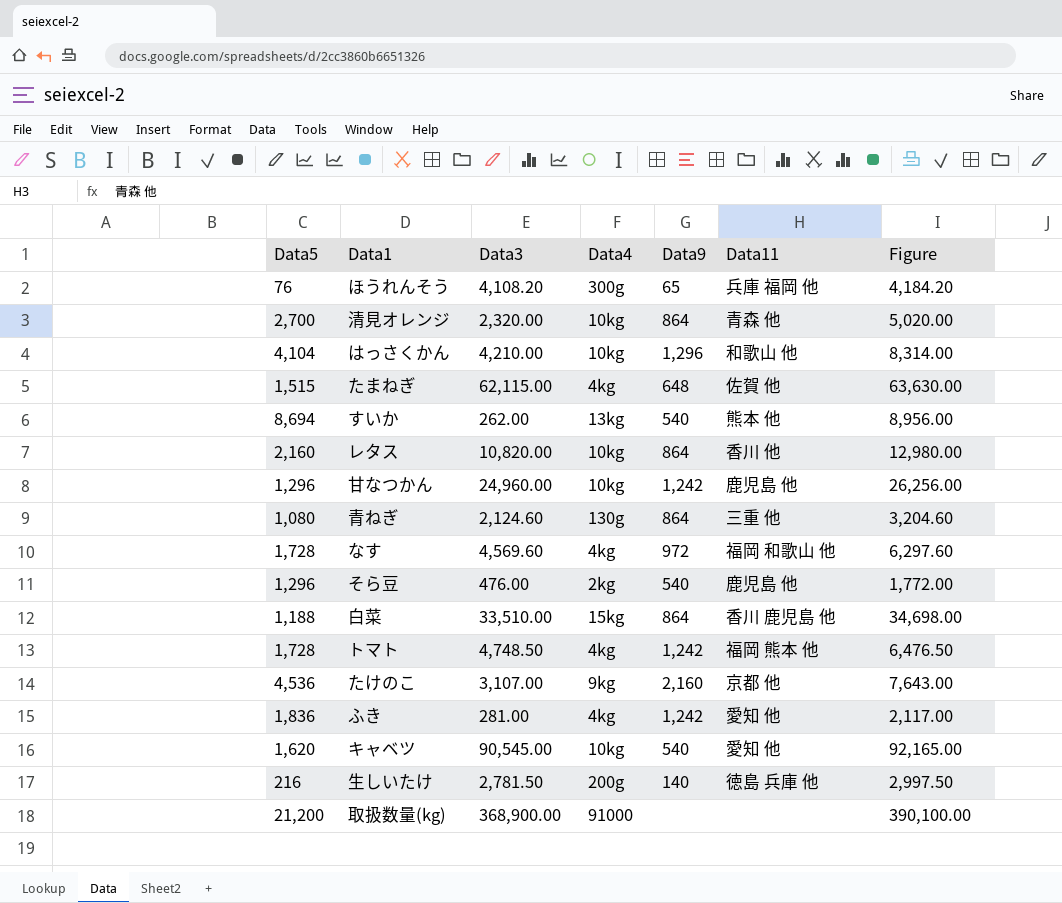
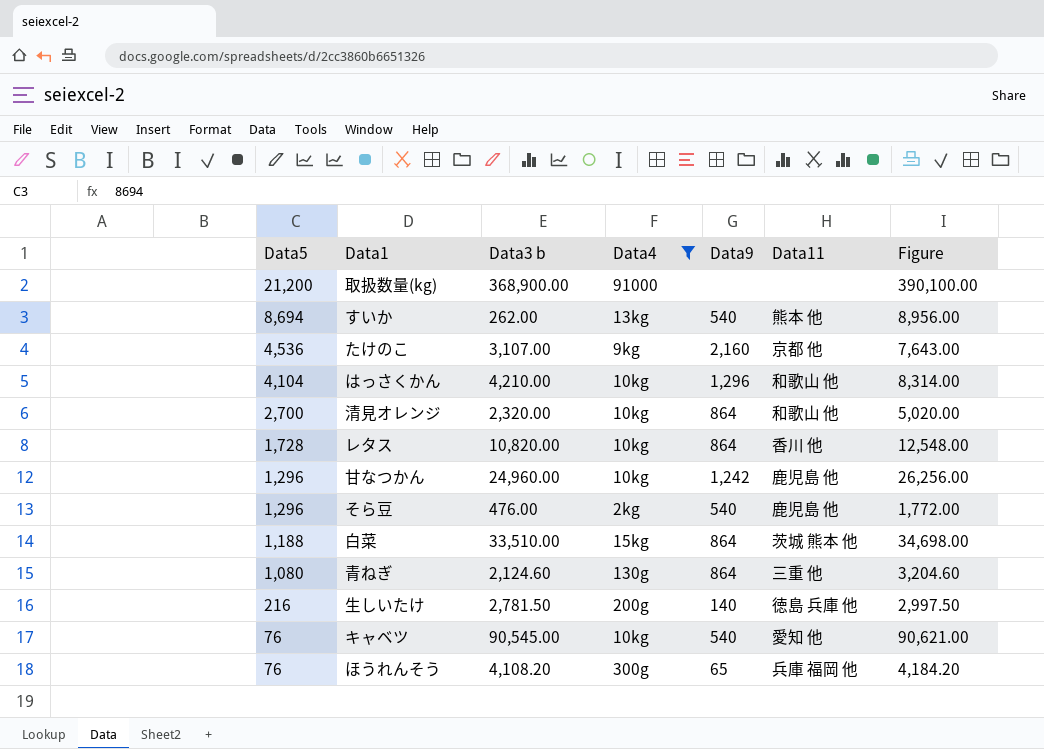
filter: none -> Data4 != 4kg
row order: none -> Data5 descending
column name: Data3 -> Data3 b
清見オレンジ | Data11: 青森 他 -> 和歌山 他
レタス | Data5: 2,160 -> 1,728
レタス | Figure: 12,980.00 -> 12,548.00
白菜 | Data11: 香川 鹿児島 他 -> 茨城 熊本 他
キャベツ | Data5: 1,620 -> 76
キャベツ | Figure: 92,165.00 -> 90,621.00

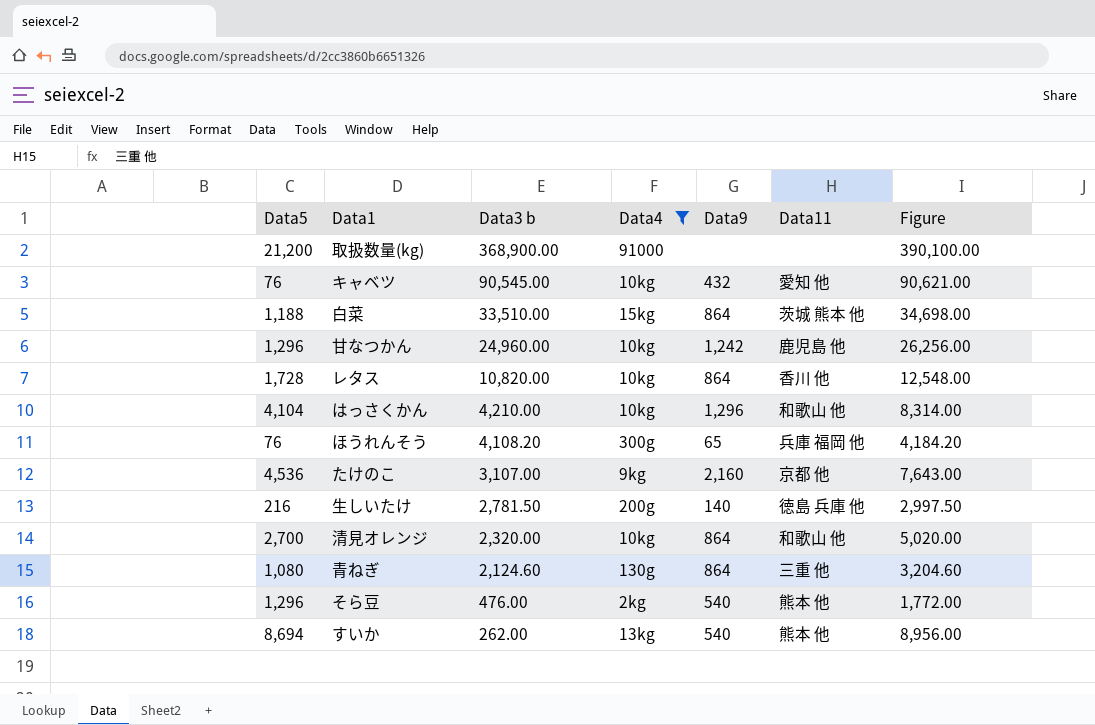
row order: Data5 descending -> Data3 b descending
キャベツ | Data9: 540 -> 432
そら豆 | Data11: 鹿児島 他 -> 熊本 他

